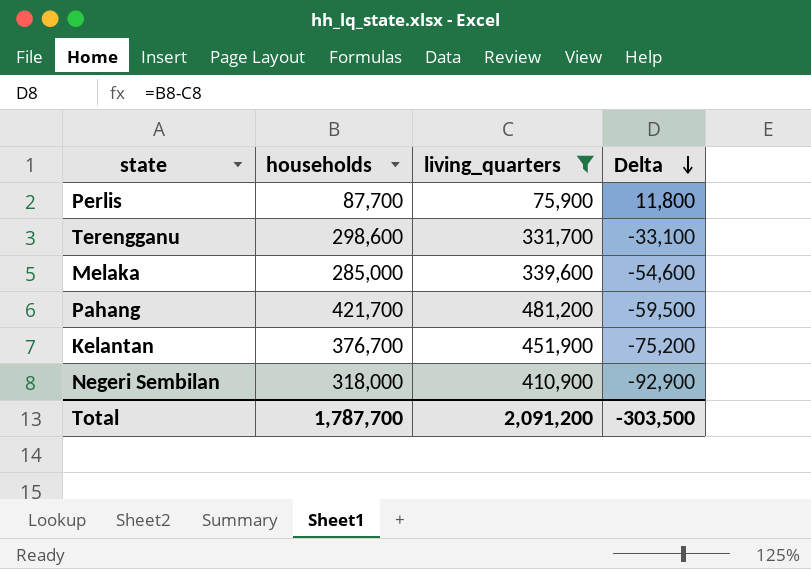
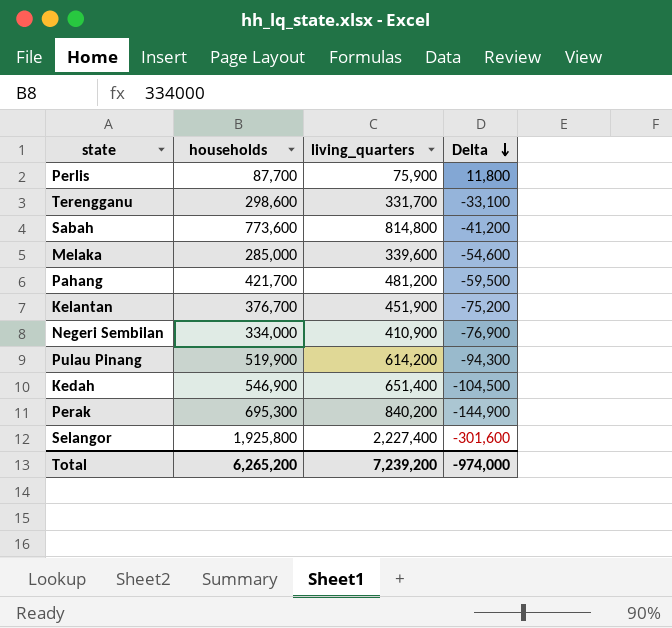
filter: living_quarters <= 481,200 -> none
Negeri Sembilan | households: 318,000 -> 334,000
Negeri Sembilan | Delta: -92,900 -> -76,900
Total | households: 1,787,700 -> 6,265,200
Total | living_quarters: 2,091,200 -> 7,239,200
Total | Delta: -303,500 -> -974,000

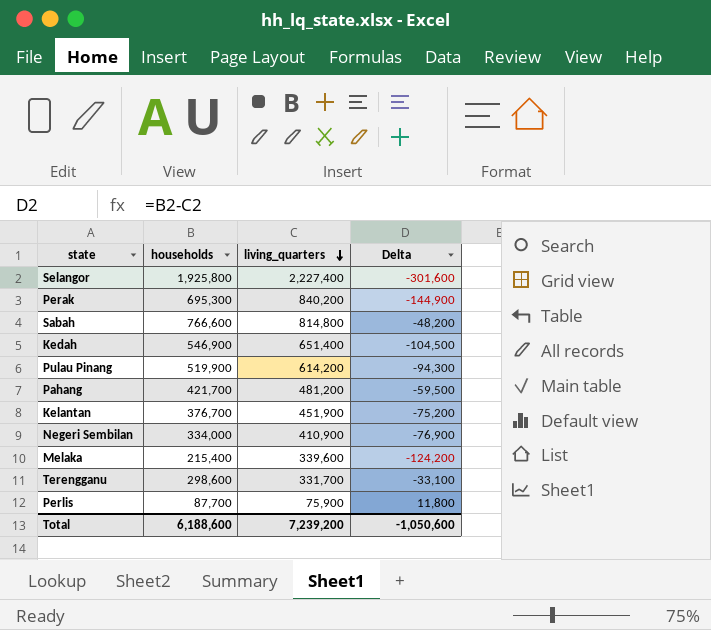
row order: Delta descending -> living_quarters descending
Sabah | households: 773,600 -> 766,600
Sabah | Delta: -41,200 -> -48,200
Melaka | households: 285,000 -> 215,400
Melaka | Delta: -54,600 -> -124,200
Total | households: 6,265,200 -> 6,188,600
Total | Delta: -974,000 -> -1,050,600

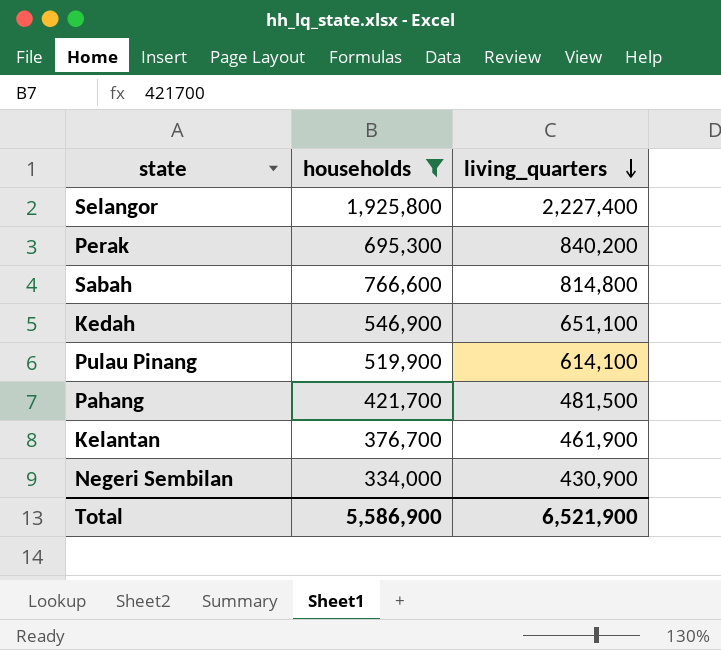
filter: none -> households >= 334,000
column Delta | formula: [households] - [living_quarters] -> none
Kedah | living_quarters: 651,400 -> 651,100
Pulau Pinang | living_quarters: 614,200 -> 614,100
Pahang | living_quarters: 481,200 -> 481,500
Kelantan | living_quarters: 451,900 -> 461,900
Negeri Sembilan | living_quarters: 410,900 -> 430,900
Total | households: 6,188,600 -> 5,586,900
Total | living_quarters: 7,239,200 -> 6,521,900

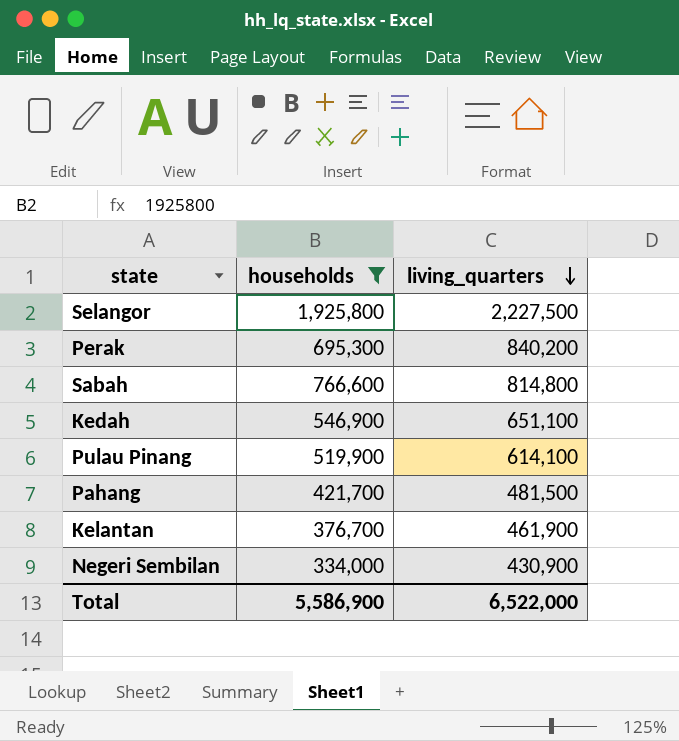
Selangor | living_quarters: 2,227,400 -> 2,227,500
Total | living_quarters: 6,521,900 -> 6,522,000

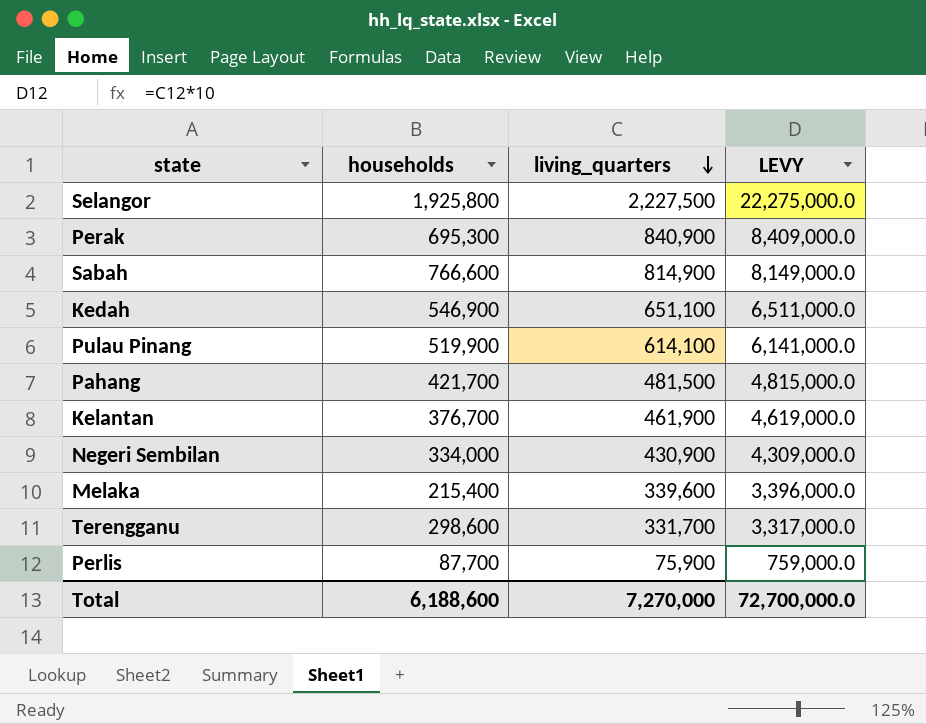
filter: households >= 334,000 -> none
column LEVY | formula: none -> [living_quarters] * 10
Perak | living_quarters: 840,200 -> 840,900
Sabah | living_quarters: 814,800 -> 814,900
Total | households: 5,586,900 -> 6,188,600
Total | living_quarters: 6,522,000 -> 7,270,000

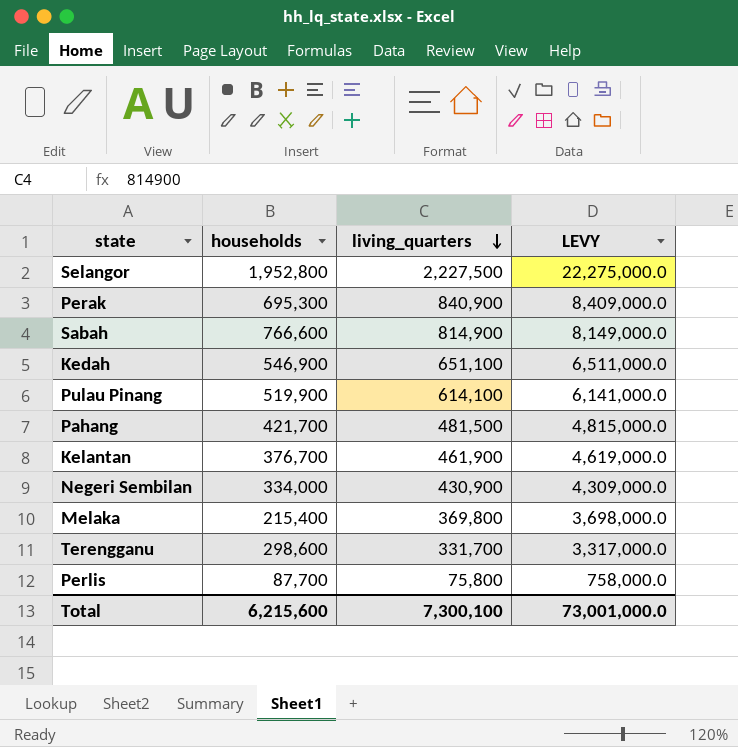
Selangor | households: 1,925,800 -> 1,952,800
Melaka | living_quarters: 339,600 -> 369,800
Melaka | LEVY: 3,396,000.0 -> 3,698,000.0
Perlis | living_quarters: 75,900 -> 75,800
Perlis | LEVY: 759,000.0 -> 758,000.0
Total | households: 6,188,600 -> 6,215,600
Total | living_quarters: 7,270,000 -> 7,300,100
Total | LEVY: 72,700,000.0 -> 73,001,000.0

